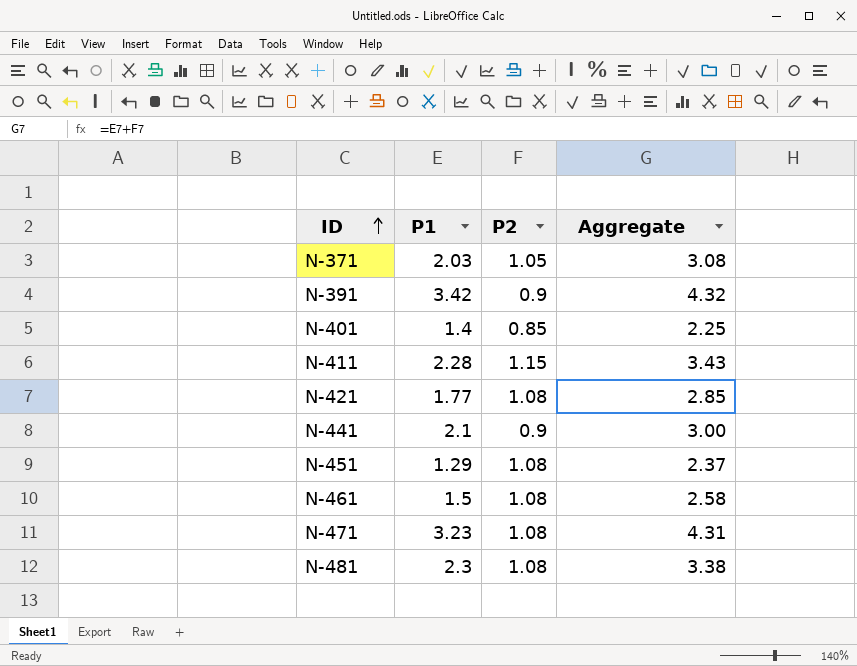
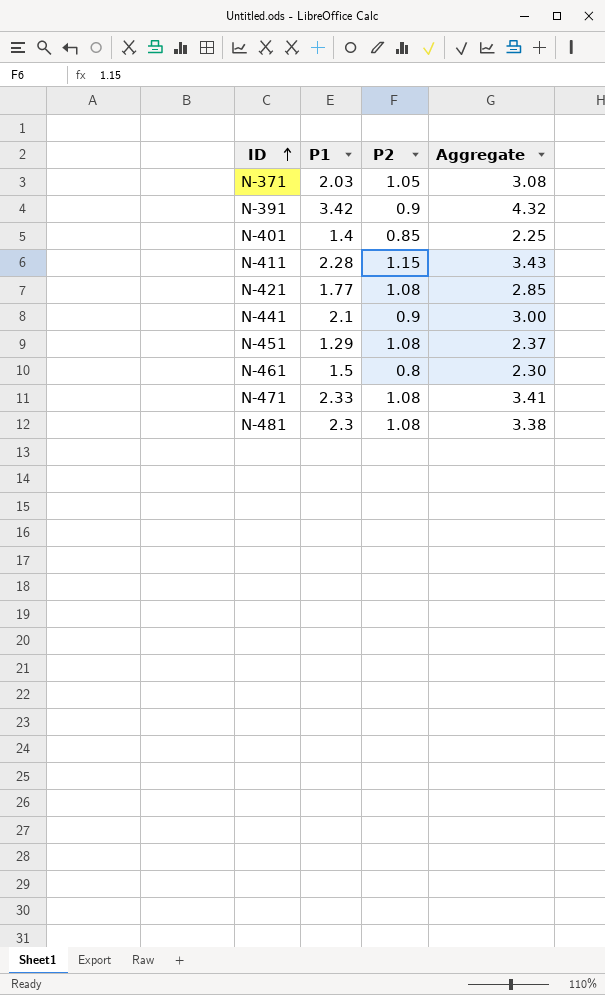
N-461 | P2: 1.08 -> 0.8
N-461 | Aggregate: 2.58 -> 2.30
N-471 | P1: 3.23 -> 2.33
N-471 | Aggregate: 4.31 -> 3.41

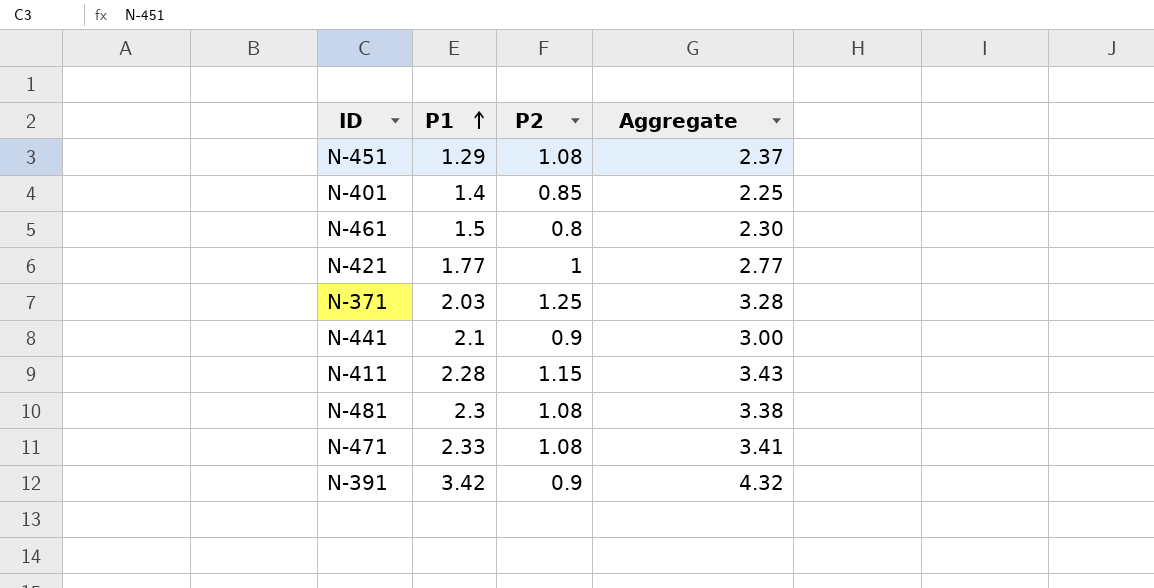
row order: ID ascending -> P1 ascending
N-421 | P2: 1.08 -> 1
N-421 | Aggregate: 2.85 -> 2.77
N-371 | P2: 1.05 -> 1.25
N-371 | Aggregate: 3.08 -> 3.28

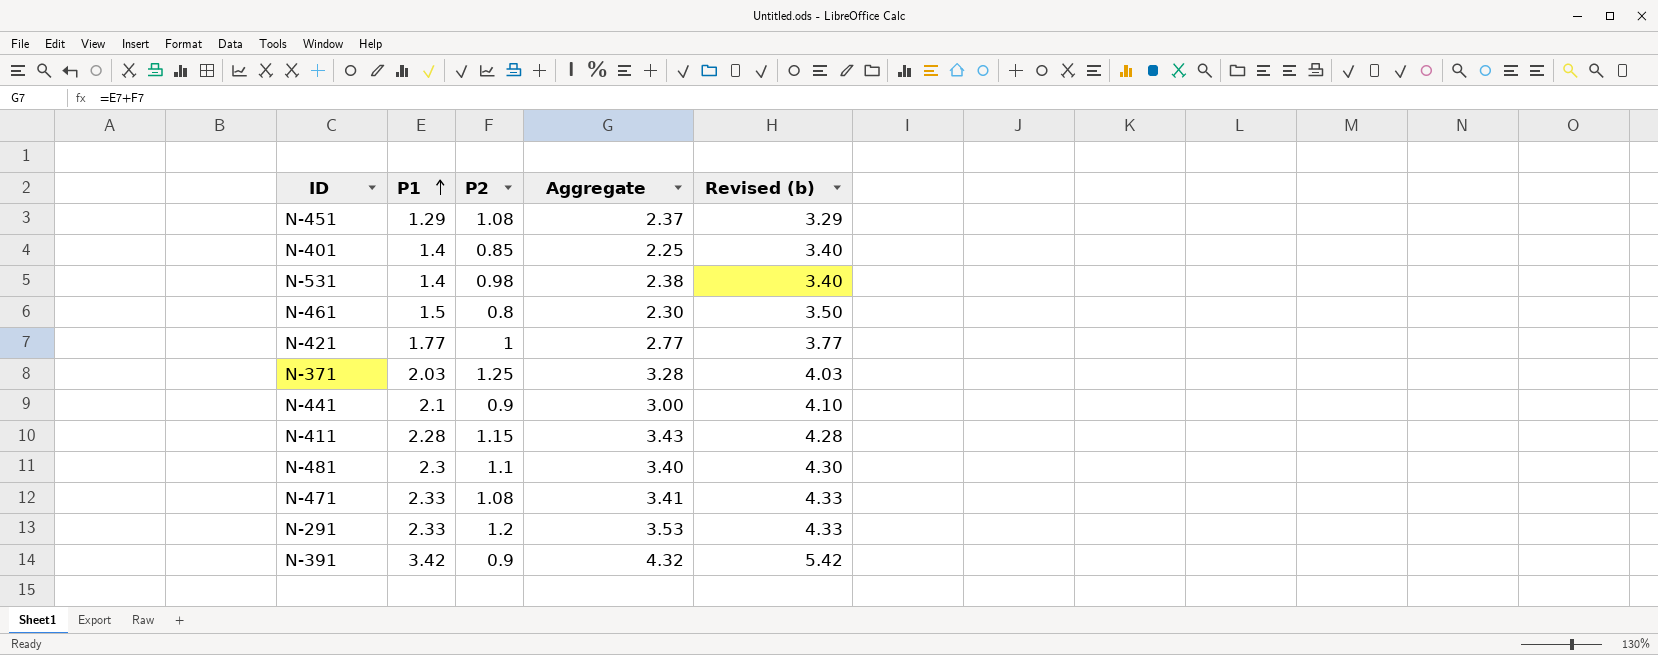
column Revised (b) | formula: none -> [P1] + 2
row N-531: none -> 1.4 | 0.98 | 2.38 | 3.40
N-481 | P2: 1.08 -> 1.1
N-481 | Aggregate: 3.38 -> 3.40
row N-291: none -> 2.33 | 1.2 | 3.53 | 4.33

